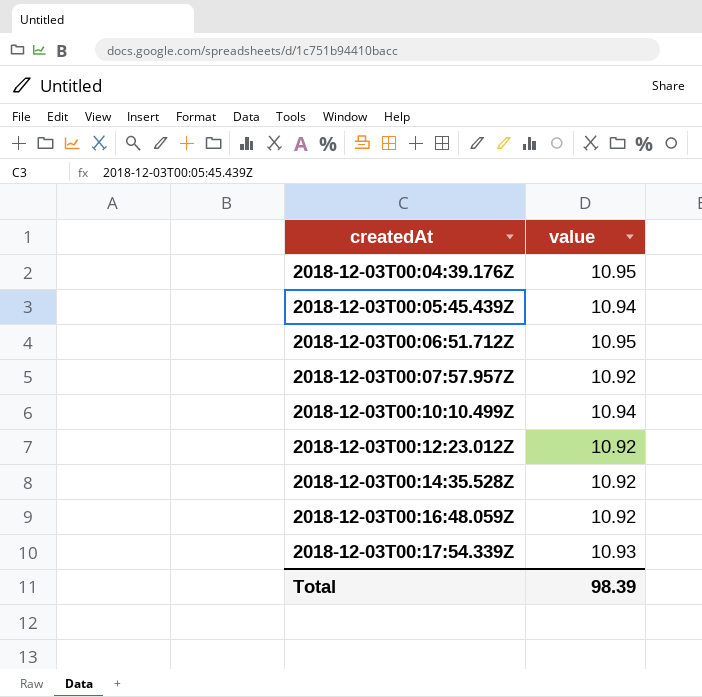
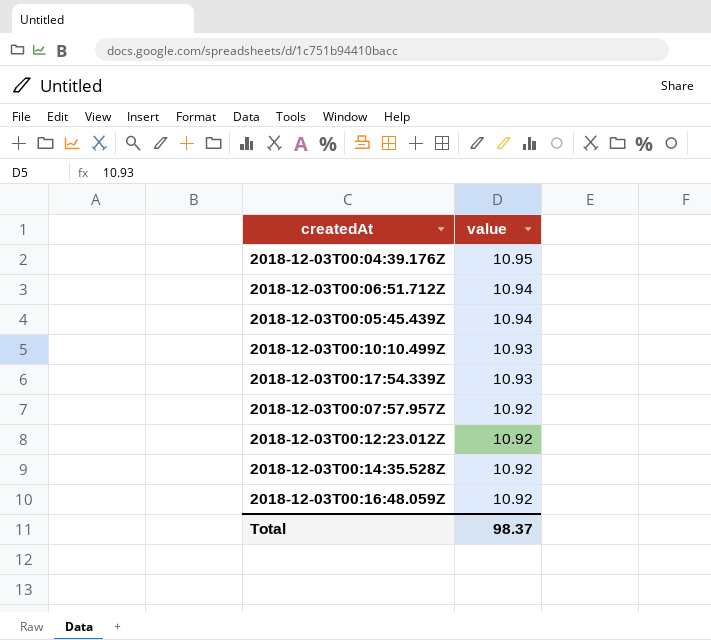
row order: createdAt ascending -> value descending
2018-12-03T00:06:51.712Z | value: 10.95 -> 10.94
2018-12-03T00:10:10.499Z | value: 10.94 -> 10.93
Total | value: 98.39 -> 98.37

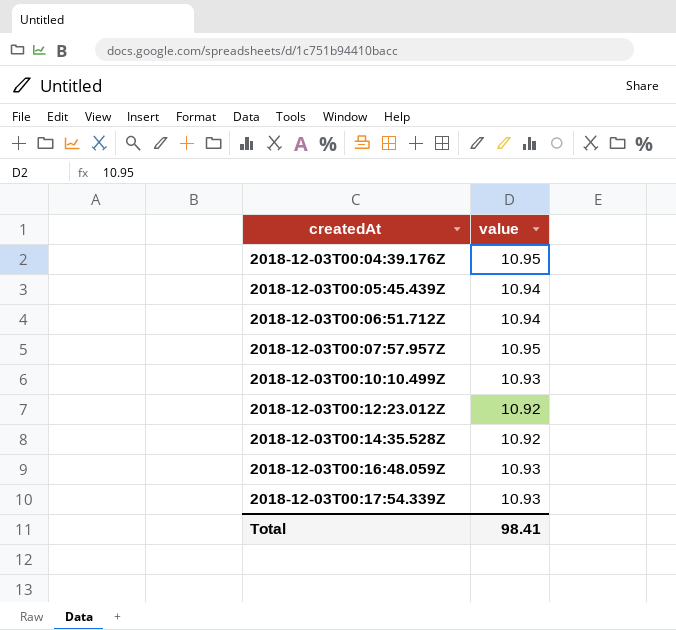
row order: value descending -> createdAt ascending
2018-12-03T00:07:57.957Z | value: 10.92 -> 10.95
2018-12-03T00:16:48.059Z | value: 10.92 -> 10.93
Total | value: 98.37 -> 98.41

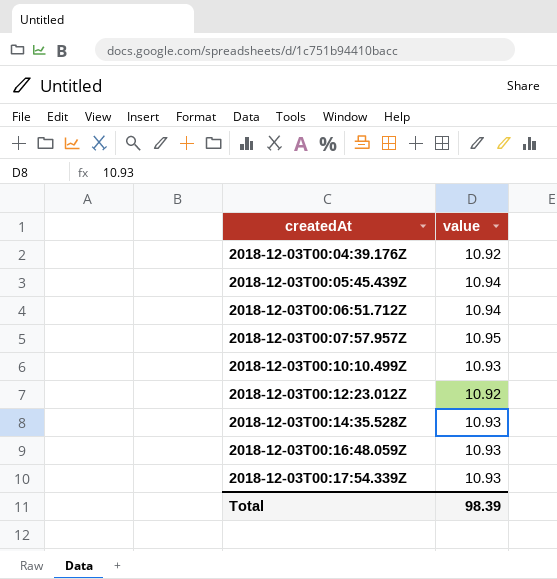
2018-12-03T00:04:39.176Z | value: 10.95 -> 10.92
2018-12-03T00:14:35.528Z | value: 10.92 -> 10.93
Total | value: 98.41 -> 98.39

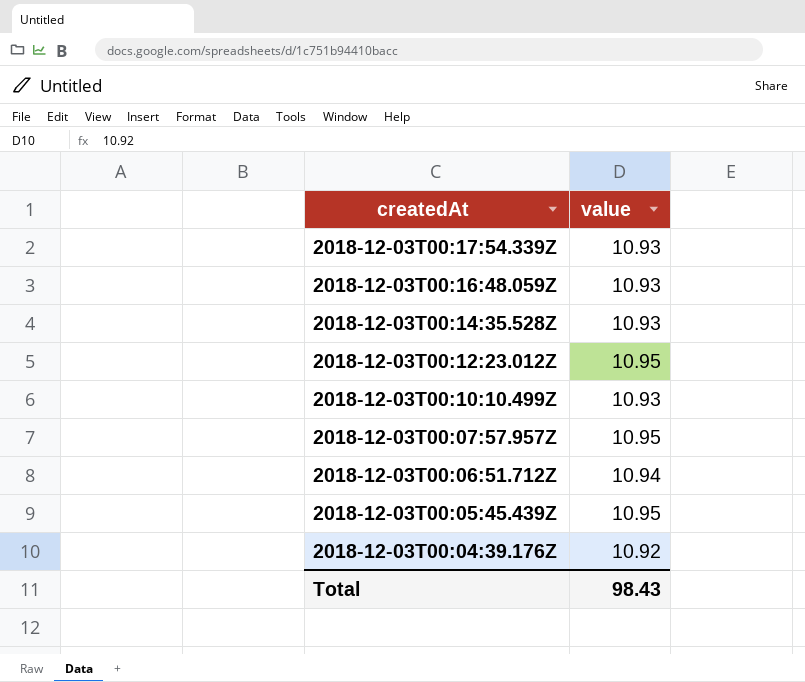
row order: createdAt ascending -> createdAt descending
2018-12-03T00:12:23.012Z | value: 10.92 -> 10.95
2018-12-03T00:05:45.439Z | value: 10.94 -> 10.95
Total | value: 98.39 -> 98.43

